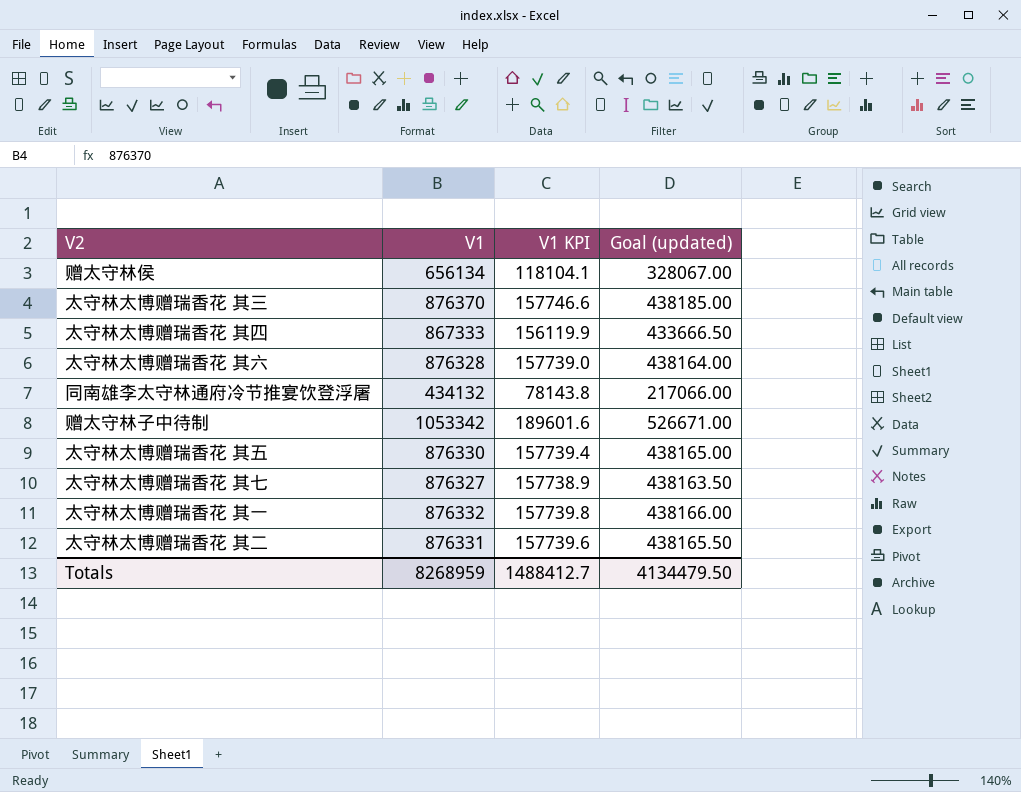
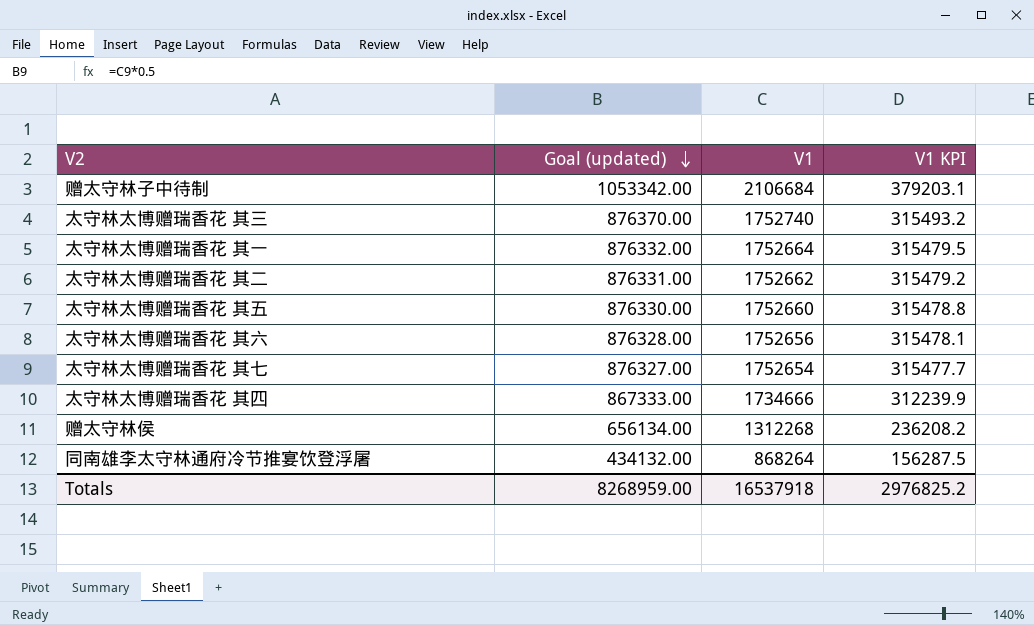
row order: none -> Goal (updated) descending
column Goal (updated) | position: 4 -> 2
赠太守林子中待制 | Goal (updated): 526671.00 -> 1053342.00
赠太守林子中待制 | V1: 1053342 -> 2106684
赠太守林子中待制 | V1 KPI: 189601.6 -> 379203.1
太守林太博赠瑞香花 其三 | Goal (updated): 438185.00 -> 876370.00
太守林太博赠瑞香花 其三 | V1: 876370 -> 1752740
太守林太博赠瑞香花 其三 | V1 KPI: 157746.6 -> 315493.2
太守林太博赠瑞香花 其一 | Goal (updated): 438166.00 -> 876332.00
太守林太博赠瑞香花 其一 | V1: 876332 -> 1752664
太守林太博赠瑞香花 其一 | V1 KPI: 157739.8 -> 315479.5
太守林太博赠瑞香花 其二 | Goal (updated): 438165.50 -> 876331.00
太守林太博赠瑞香花 其二 | V1: 876331 -> 1752662
太守林太博赠瑞香花 其二 | V1 KPI: 157739.6 -> 315479.2
太守林太博赠瑞香花 其五 | Goal (updated): 438165.00 -> 876330.00
太守林太博赠瑞香花 其五 | V1: 876330 -> 1752660
太守林太博赠瑞香花 其五 | V1 KPI: 157739.4 -> 315478.8
太守林太博赠瑞香花 其六 | Goal (updated): 438164.00 -> 876328.00
太守林太博赠瑞香花 其六 | V1: 876328 -> 1752656
太守林太博赠瑞香花 其六 | V1 KPI: 157739.0 -> 315478.1
太守林太博赠瑞香花 其七 | Goal (updated): 438163.50 -> 876327.00
太守林太博赠瑞香花 其七 | V1: 876327 -> 1752654
太守林太博赠瑞香花 其七 | V1 KPI: 157738.9 -> 315477.7
太守林太博赠瑞香花 其四 | Goal (updated): 433666.50 -> 867333.00
太守林太博赠瑞香花 其四 | V1: 867333 -> 1734666
太守林太博赠瑞香花 其四 | V1 KPI: 156119.9 -> 312239.9
赠太守林侯 | Goal (updated): 328067.00 -> 656134.00
赠太守林侯 | V1: 656134 -> 1312268
赠太守林侯 | V1 KPI: 118104.1 -> 236208.2
同南雄李太守林通府冷节推宴饮登浮屠 | Goal (updated): 217066.00 -> 434132.00
同南雄李太守林通府冷节推宴饮登浮屠 | V1: 434132 -> 868264
同南雄李太守林通府冷节推宴饮登浮屠 | V1 KPI: 78143.8 -> 156287.5
Totals | Goal (updated): 4134479.50 -> 8268959.00
Totals | V1: 8268959 -> 16537918
Totals | V1 KPI: 1488412.7 -> 2976825.2

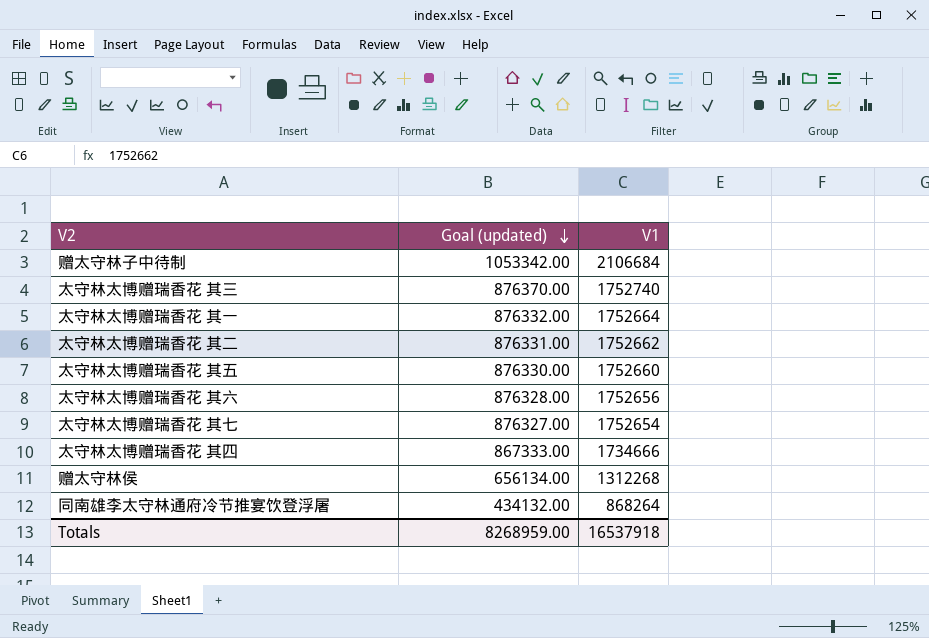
column V1 KPI | formula: [V1] * 0.18 -> none

